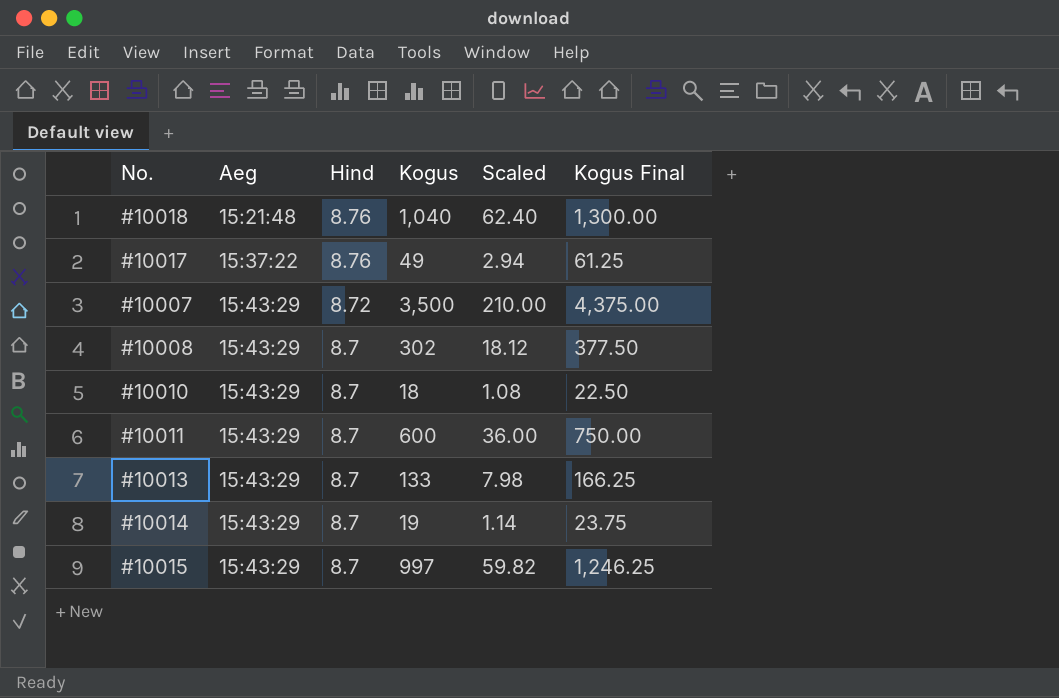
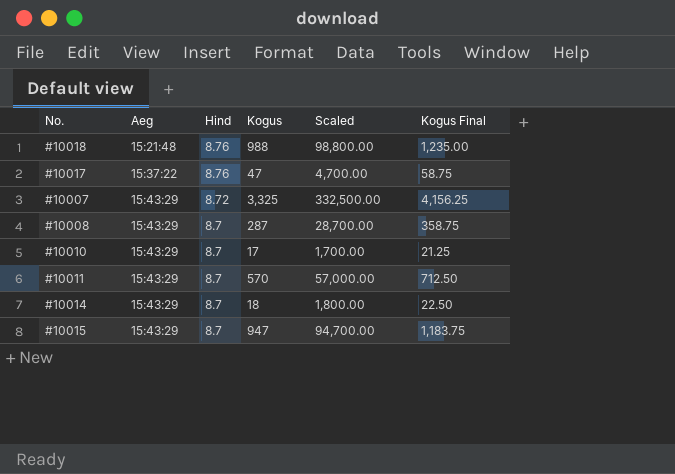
column Scaled | formula: [Kogus] * 0.06 -> [Kogus] * 100
row #10013: 15:43:29 | 8.7 | 133 | 7.98 | 166.25 -> none
#10018 | Kogus: 1,040 -> 988
#10018 | Kogus Final: 1,300.00 -> 1,235.00
#10017 | Kogus: 49 -> 47
#10017 | Kogus Final: 61.25 -> 58.75
#10007 | Kogus: 3,500 -> 3,325
#10007 | Kogus Final: 4,375.00 -> 4,156.25
#10008 | Kogus: 302 -> 287
#10008 | Kogus Final: 377.50 -> 358.75
#10010 | Kogus: 18 -> 17
#10010 | Kogus Final: 22.50 -> 21.25
#10011 | Kogus: 600 -> 570
#10011 | Kogus Final: 750.00 -> 712.50
#10014 | Kogus: 19 -> 18
#10014 | Kogus Final: 23.75 -> 22.50
#10015 | Kogus: 997 -> 947
#10015 | Kogus Final: 1,246.25 -> 1,183.75

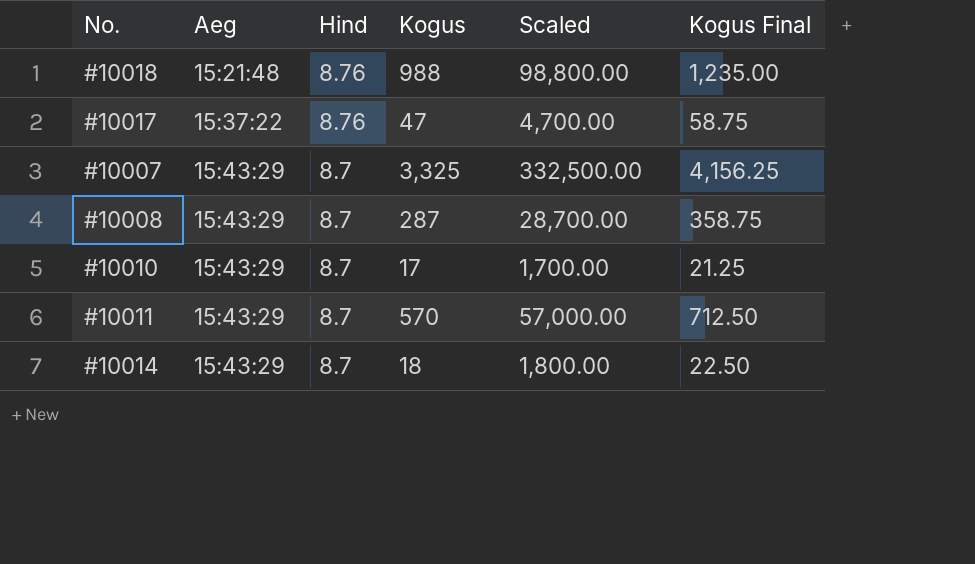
row #10015: 15:43:29 | 8.7 | 947 | 94,700.00 | 1,183.75 -> none
#10007 | Hind: 8.72 -> 8.7

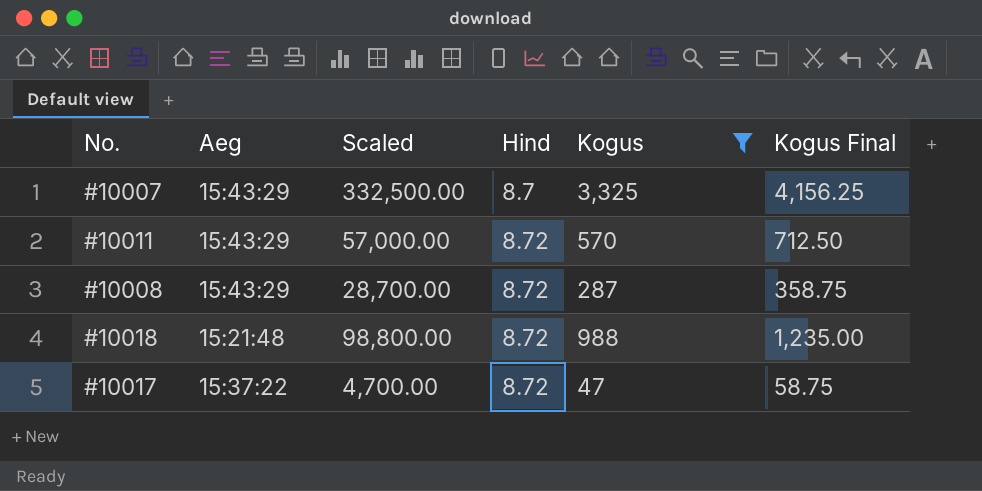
filter: none -> Kogus >= 47
row order: Aeg ascending -> Hind ascending
column Scaled | position: 5 -> 3
#10011 | Hind: 8.7 -> 8.72
#10008 | Hind: 8.7 -> 8.72
#10018 | Hind: 8.76 -> 8.72
#10017 | Hind: 8.76 -> 8.72

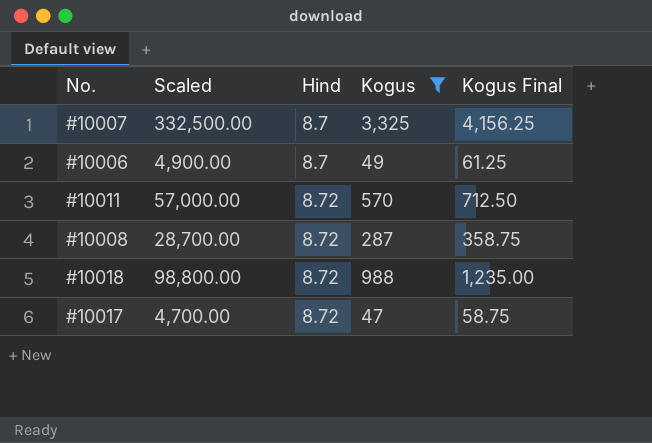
column Aeg | position: 2 -> none
row #10006: none -> 4,900.00 | 8.7 | 49 | 61.25

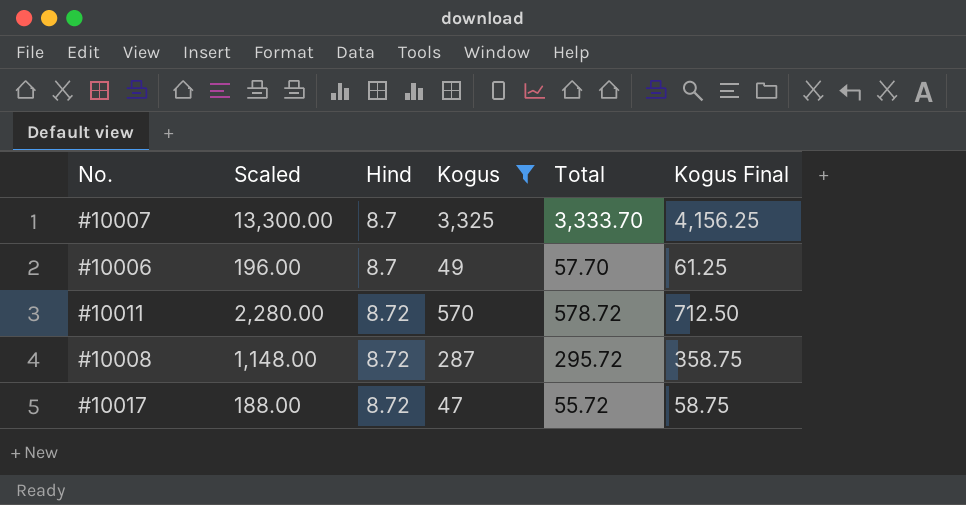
column Scaled | formula: [Kogus] * 100 -> [Kogus] * 4
column Total | formula: none -> [Hind] + [Kogus]
row #10018: 98,800.00 | 8.72 | 988 | 1,235.00 -> none

